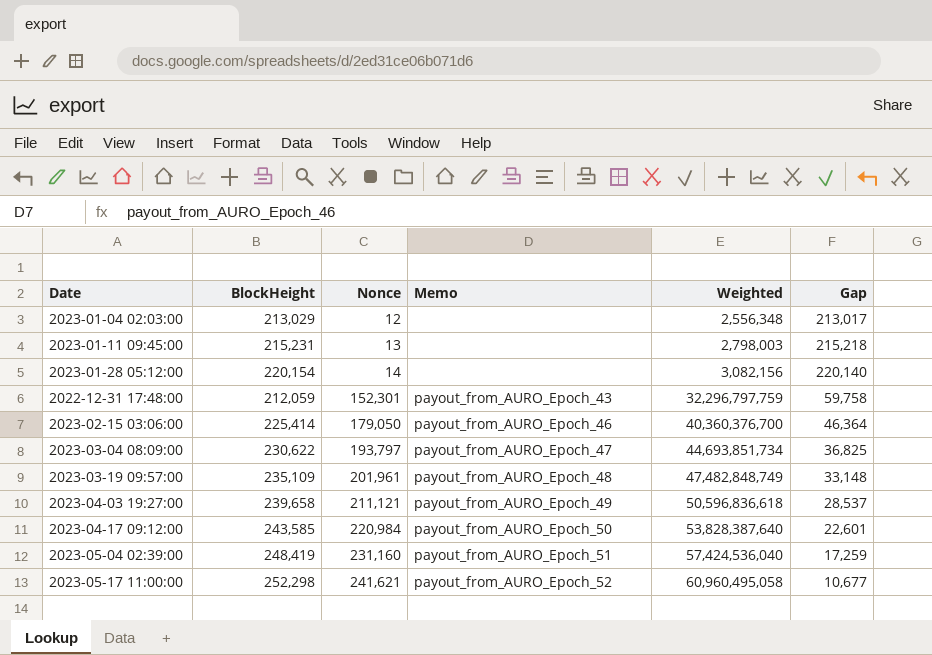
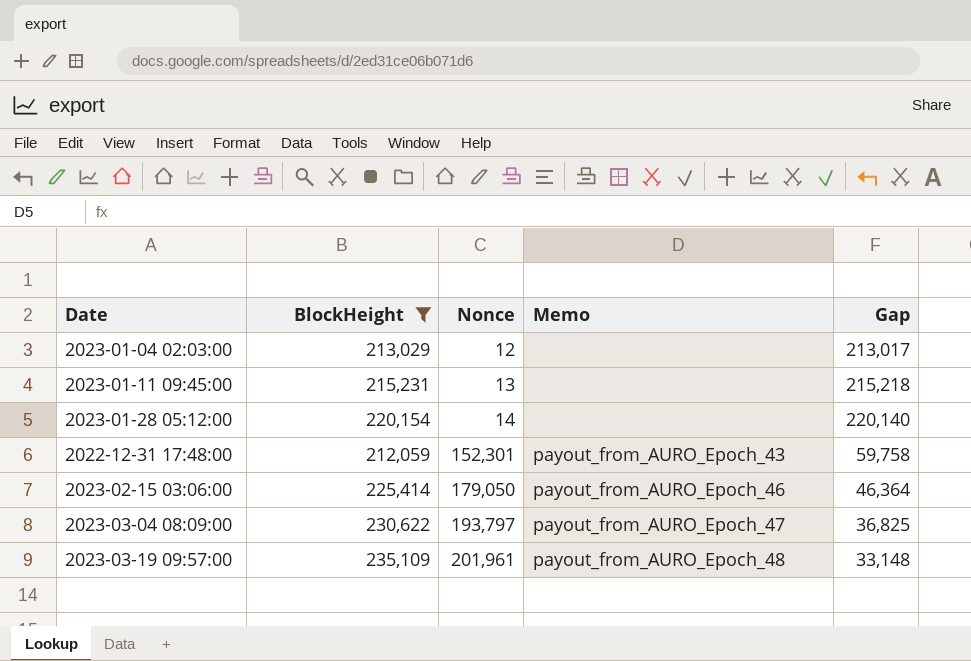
filter: none -> BlockHeight <= 235,109
column Weighted | formula: [BlockHeight] * [Nonce] -> none

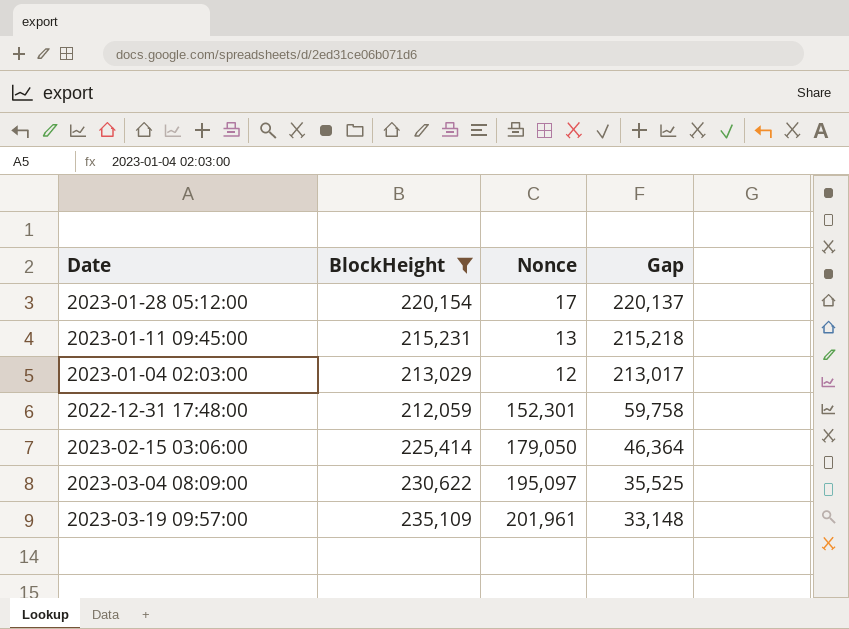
row order: Nonce ascending -> Gap descending
column Memo | position: 4 -> none
2023-01-28 05:12:00 | Nonce: 14 -> 17
2023-01-28 05:12:00 | Gap: 220,140 -> 220,137
2023-03-04 08:09:00 | Nonce: 193,797 -> 195,097
2023-03-04 08:09:00 | Gap: 36,825 -> 35,525

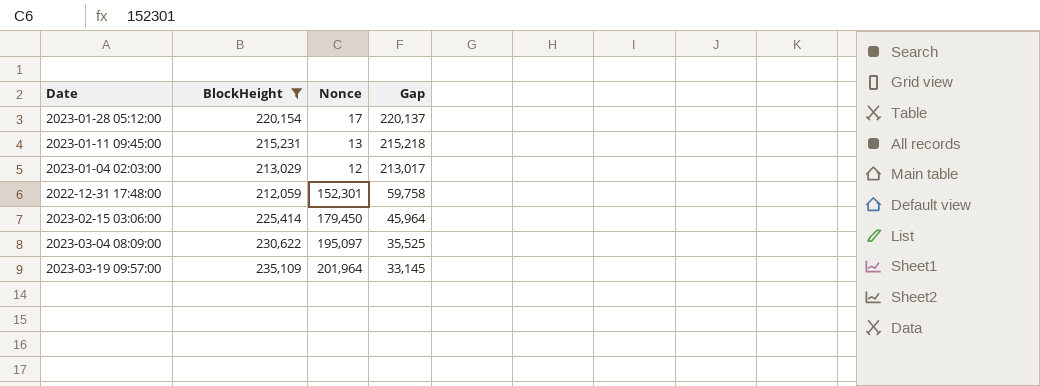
2023-02-15 03:06:00 | Nonce: 179,050 -> 179,450
2023-02-15 03:06:00 | Gap: 46,364 -> 45,964
2023-03-19 09:57:00 | Nonce: 201,961 -> 201,964
2023-03-19 09:57:00 | Gap: 33,148 -> 33,145

